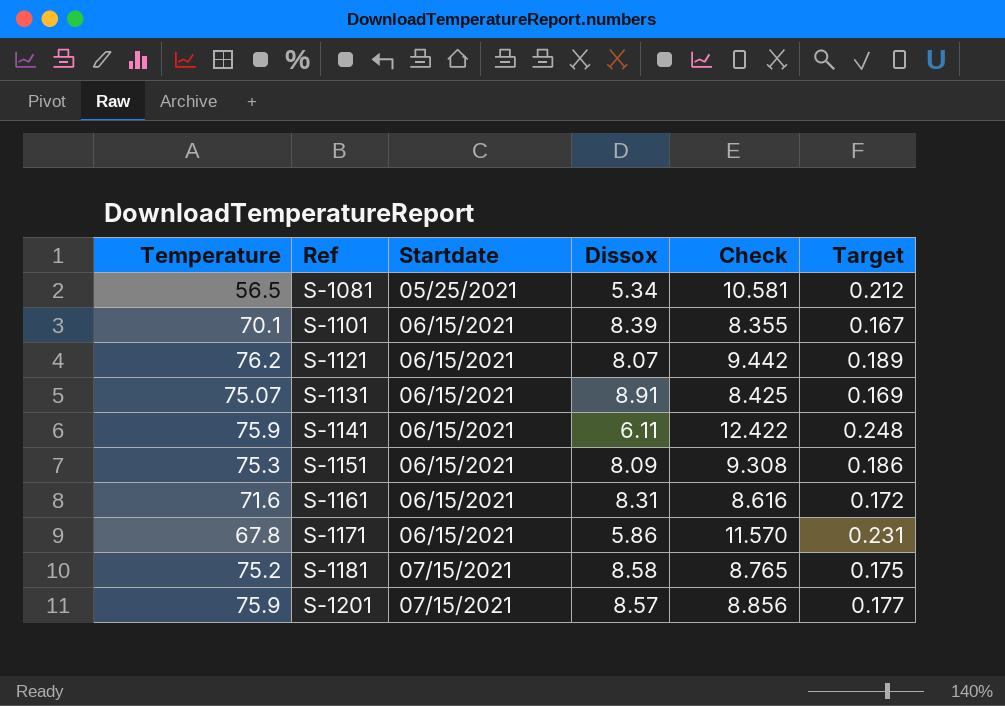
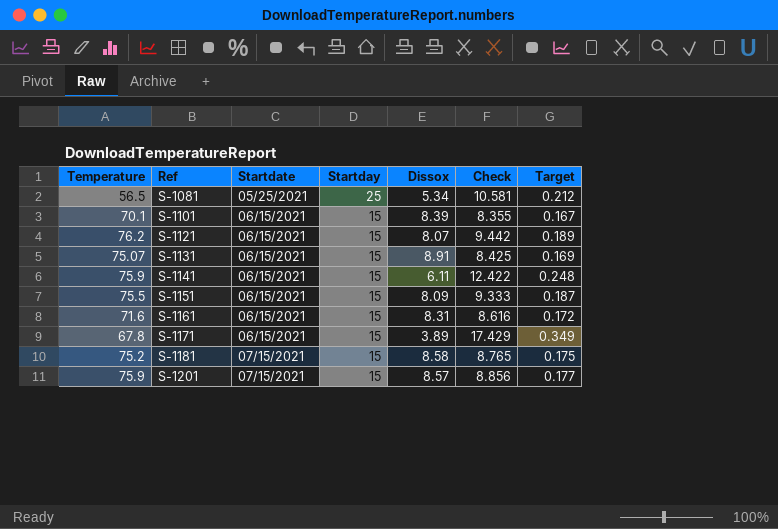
column Startday | position: none -> 4
S-1151 | Temperature: 75.3 -> 75.5
S-1151 | Check: 9.308 -> 9.333
S-1151 | Target: 0.186 -> 0.187
S-1171 | Dissox: 5.86 -> 3.89
S-1171 | Check: 11.570 -> 17.429
S-1171 | Target: 0.231 -> 0.349

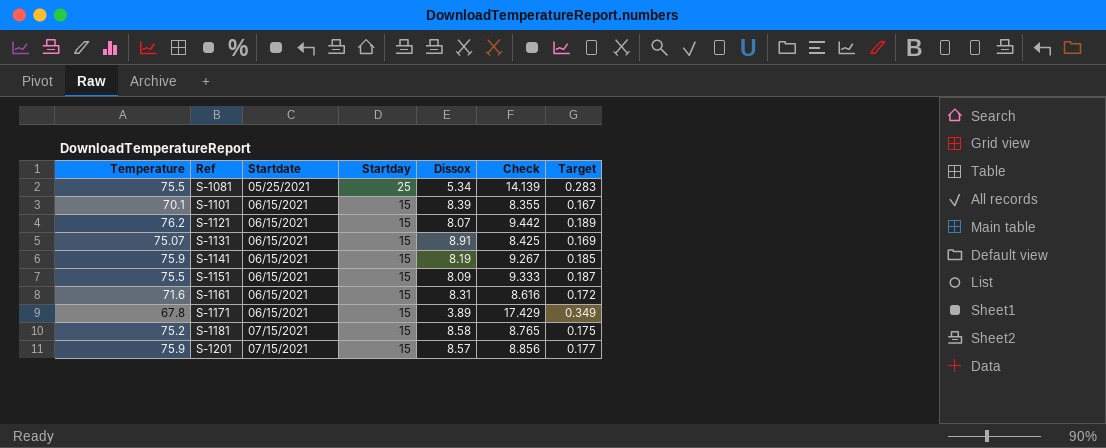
S-1081 | Temperature: 56.5 -> 75.5
S-1081 | Check: 10.581 -> 14.139
S-1081 | Target: 0.212 -> 0.283
S-1141 | Dissox: 6.11 -> 8.19
S-1141 | Check: 12.422 -> 9.267
S-1141 | Target: 0.248 -> 0.185

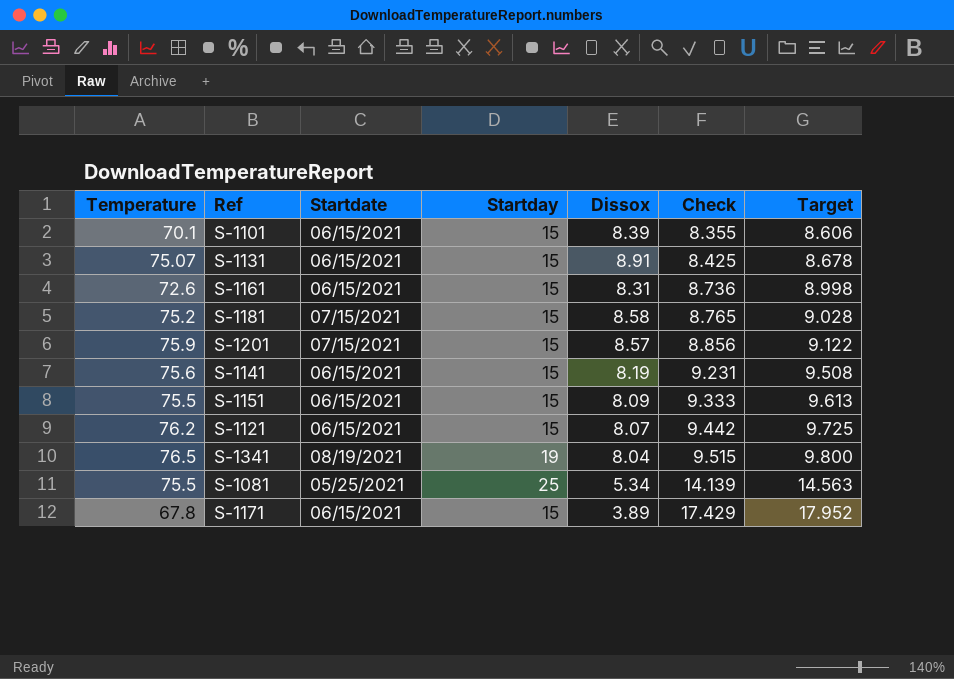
row order: Ref ascending -> Check ascending
column Target | formula: [Check] * 0.02 -> [Check] * 1.03
S-1161 | Temperature: 71.6 -> 72.6
S-1161 | Check: 8.616 -> 8.736
S-1141 | Temperature: 75.9 -> 75.6
S-1141 | Check: 9.267 -> 9.231
row S-1341: none -> 76.5 | 08/19/2021 | 19 | 8.04 | 9.515 | 9.800

